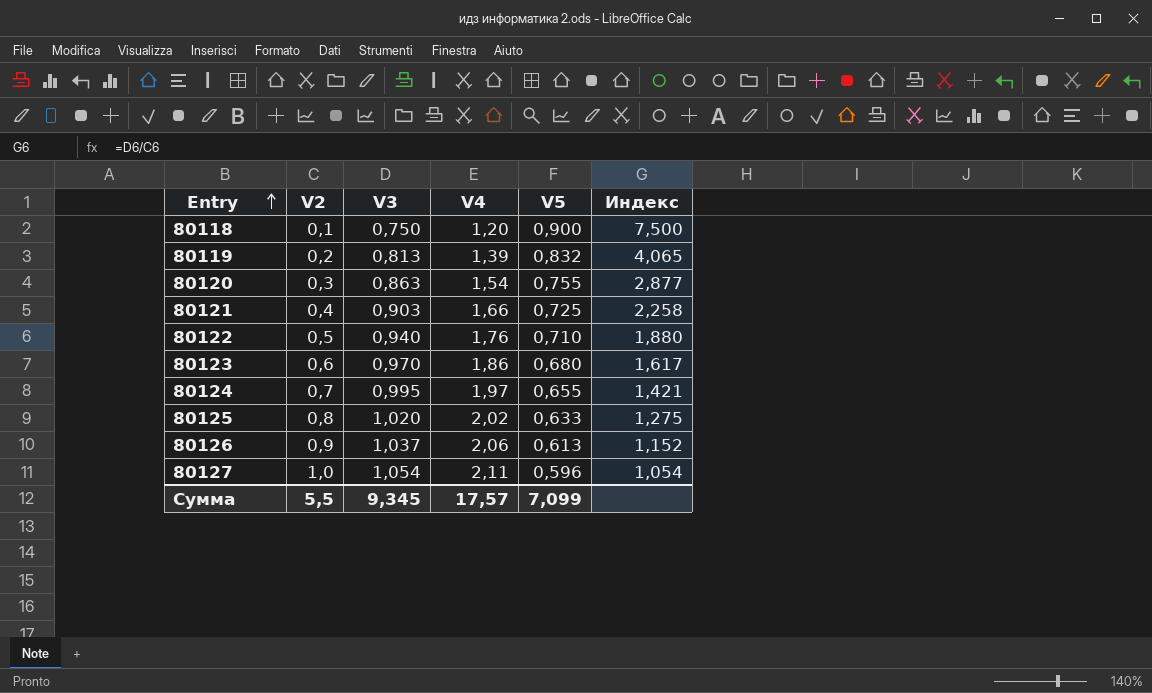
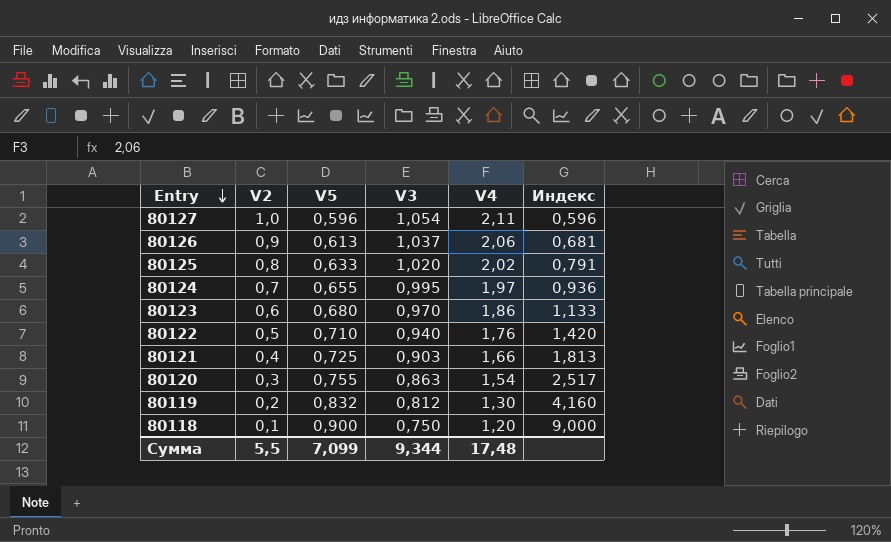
row order: Entry ascending -> Entry descending
column V5 | position: 5 -> 3
column Индекс | formula: [V3] / [V2] -> [V5] / [V2]
80119 | V3: 0,813 -> 0,812
80119 | V4: 1,39 -> 1,30
Сумма | V3: 9,345 -> 9,344
Сумма | V4: 17,57 -> 17,48

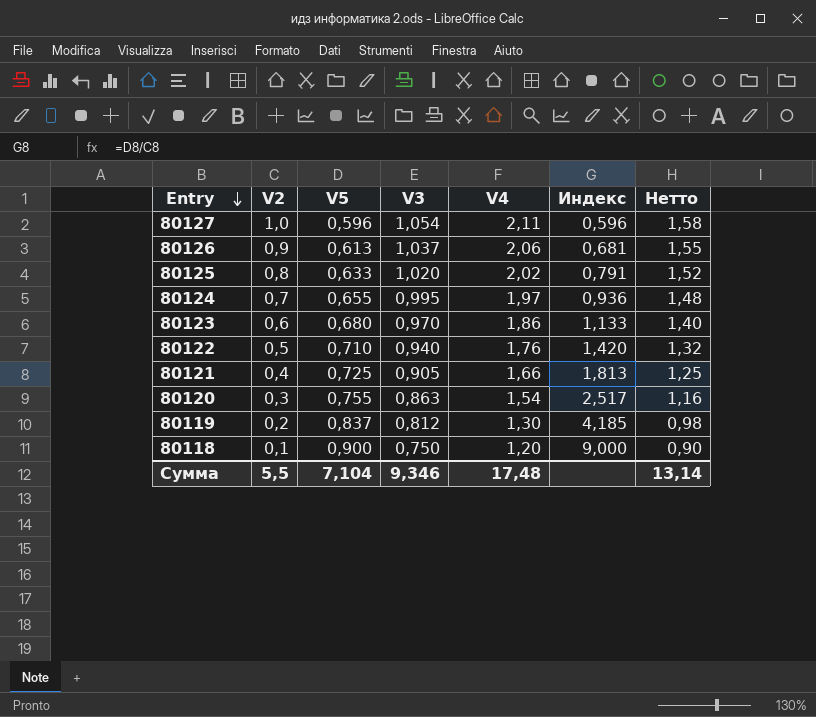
column Нетто | formula: none -> [V4] * 0,75
80121 | V3: 0,903 -> 0,905
80119 | V5: 0,832 -> 0,837
80119 | Индекс: 4,160 -> 4,185
Сумма | V5: 7,099 -> 7,104
Сумма | V3: 9,344 -> 9,346

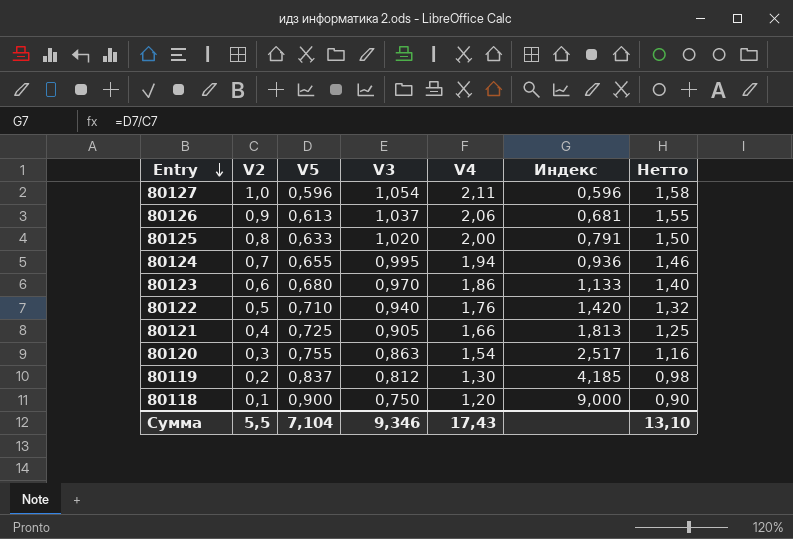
80125 | V4: 2,02 -> 2,00
80125 | Нетто: 1,52 -> 1,50
80124 | V4: 1,97 -> 1,94
80124 | Нетто: 1,48 -> 1,46
Сумма | V4: 17,48 -> 17,43
Сумма | Нетто: 13,14 -> 13,10

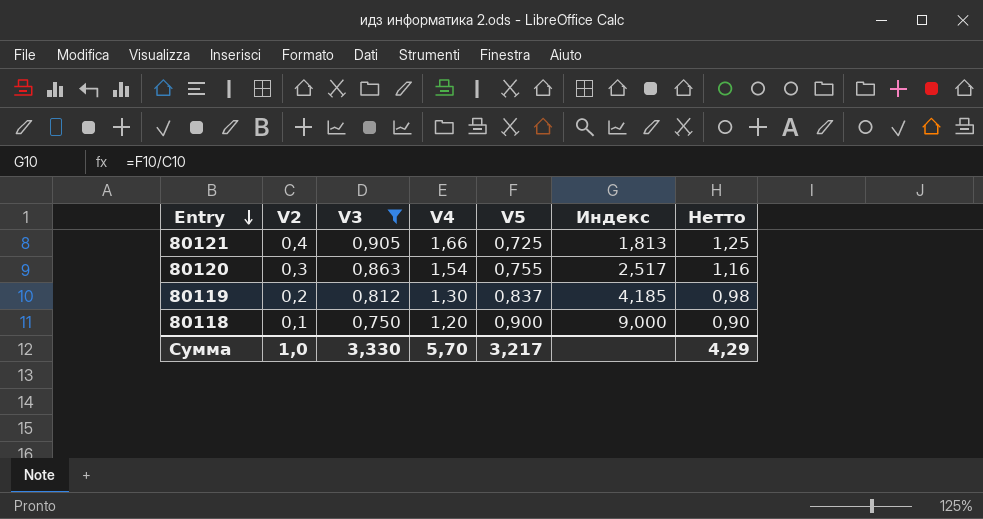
filter: none -> V3 <= 0,905
column V5 | position: 3 -> 5
Сумма | V2: 5,5 -> 1,0
Сумма | V3: 9,346 -> 3,330
Сумма | V4: 17,43 -> 5,70
Сумма | V5: 7,104 -> 3,217
Сумма | Нетто: 13,10 -> 4,29

